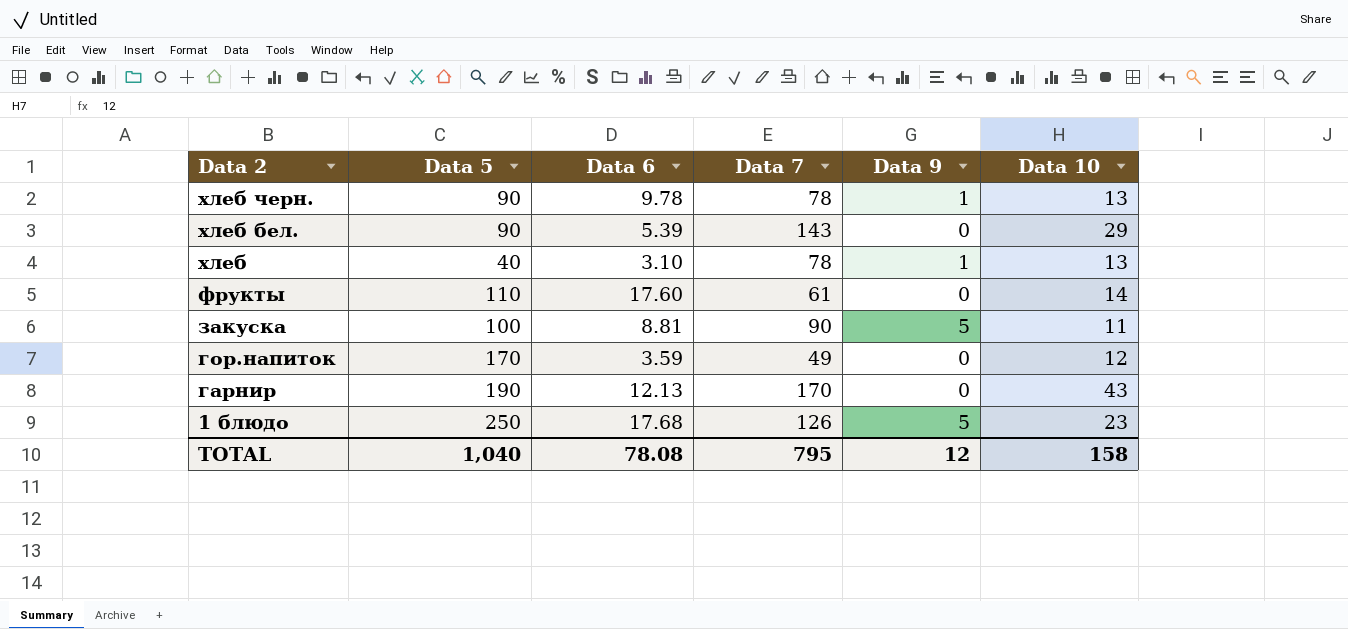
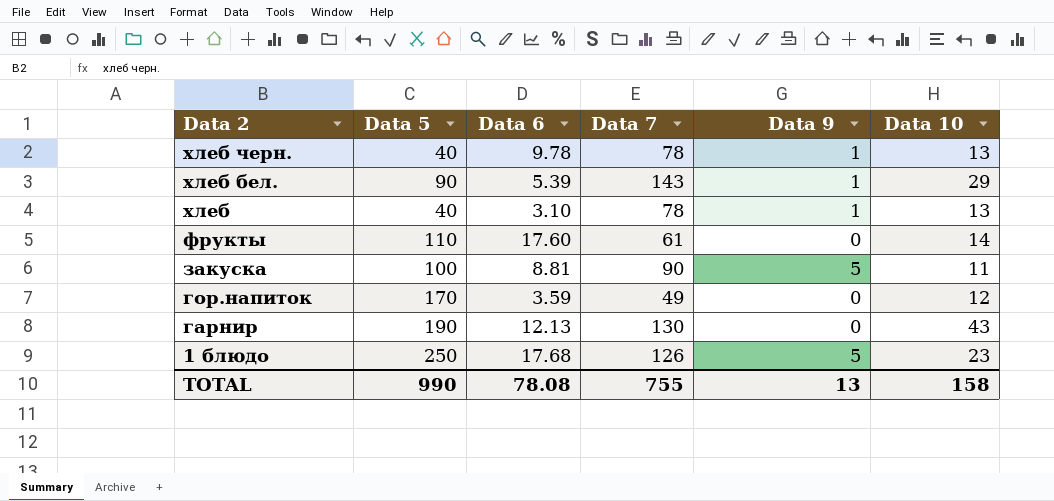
хлеб черн. | Data 5: 90 -> 40
хлеб бел. | Data 9: 0 -> 1
гарнир | Data 7: 170 -> 130
TOTAL | Data 5: 1,040 -> 990
TOTAL | Data 7: 795 -> 755
TOTAL | Data 9: 12 -> 13

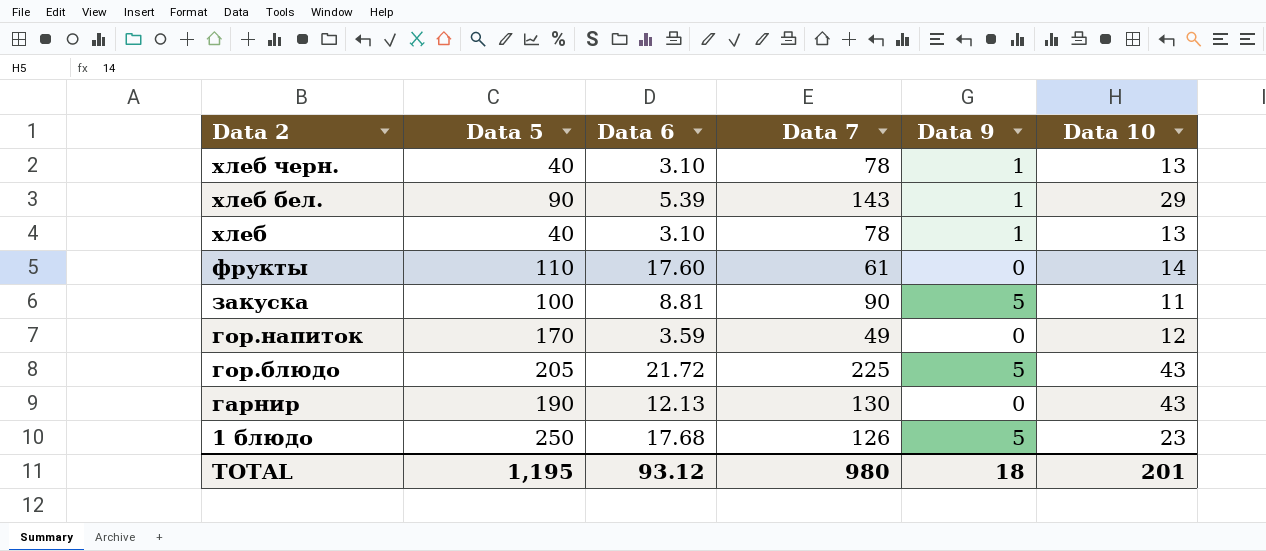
хлеб черн. | Data 6: 9.78 -> 3.10
row гор.блюдо: none -> 205 | 21.72 | 225 | 5 | 43
TOTAL | Data 5: 990 -> 1,195
TOTAL | Data 6: 78.08 -> 93.12
TOTAL | Data 7: 755 -> 980
TOTAL | Data 9: 13 -> 18
TOTAL | Data 10: 158 -> 201

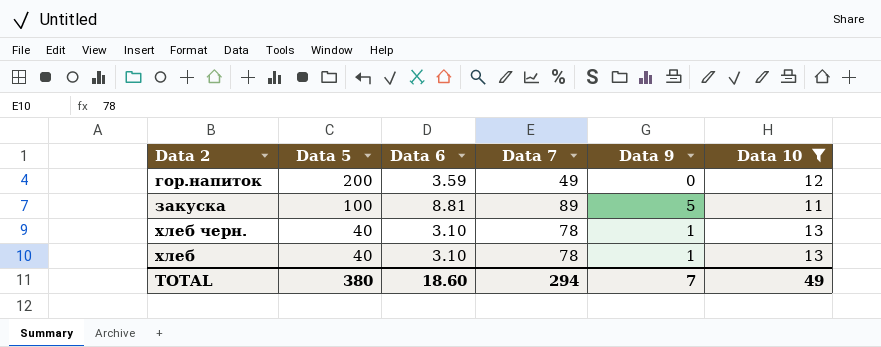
filter: none -> Data 10 <= 13
row order: Data 2 descending -> Data 5 descending
гор.напиток | Data 5: 170 -> 200
закуска | Data 7: 90 -> 89
TOTAL | Data 5: 1,195 -> 380
TOTAL | Data 6: 93.12 -> 18.60
TOTAL | Data 7: 980 -> 294
TOTAL | Data 9: 18 -> 7
TOTAL | Data 10: 201 -> 49

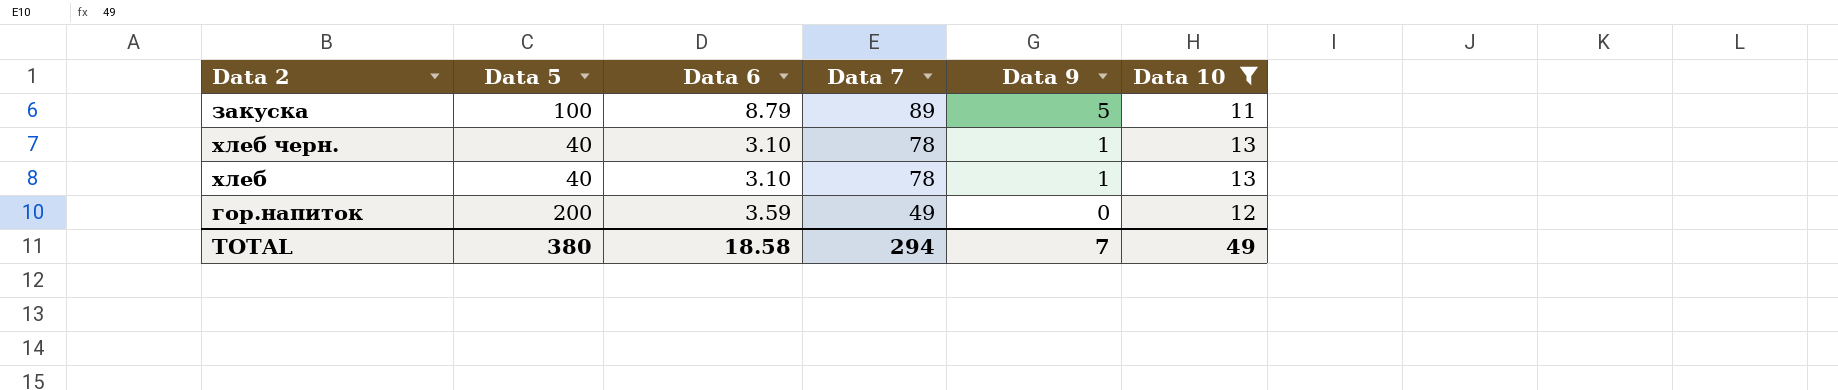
row order: Data 5 descending -> Data 7 descending
закуска | Data 6: 8.81 -> 8.79
TOTAL | Data 6: 18.60 -> 18.58

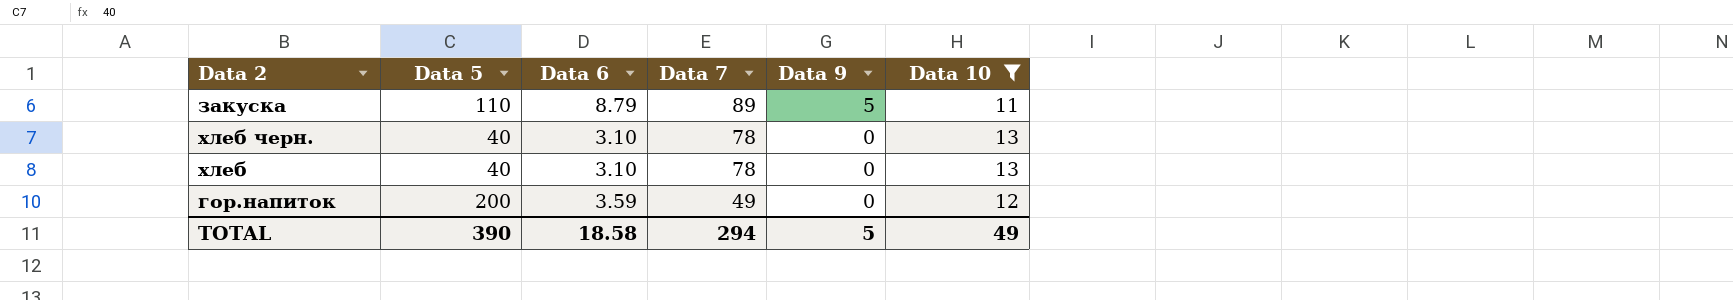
закуска | Data 5: 100 -> 110
хлеб черн. | Data 9: 1 -> 0
хлеб | Data 9: 1 -> 0
TOTAL | Data 5: 380 -> 390
TOTAL | Data 9: 7 -> 5

